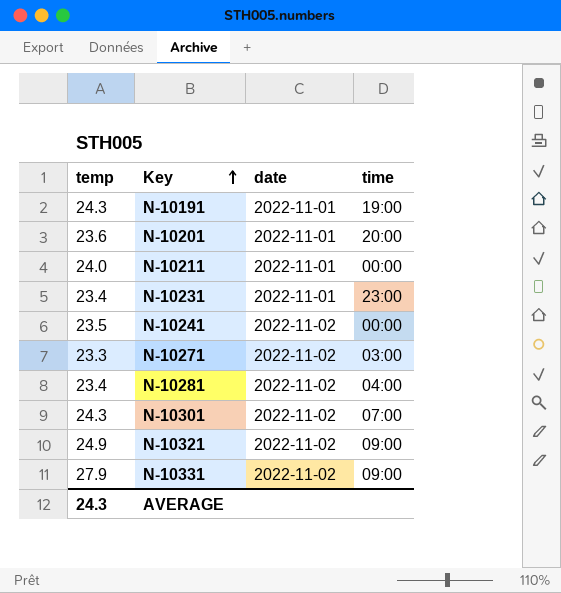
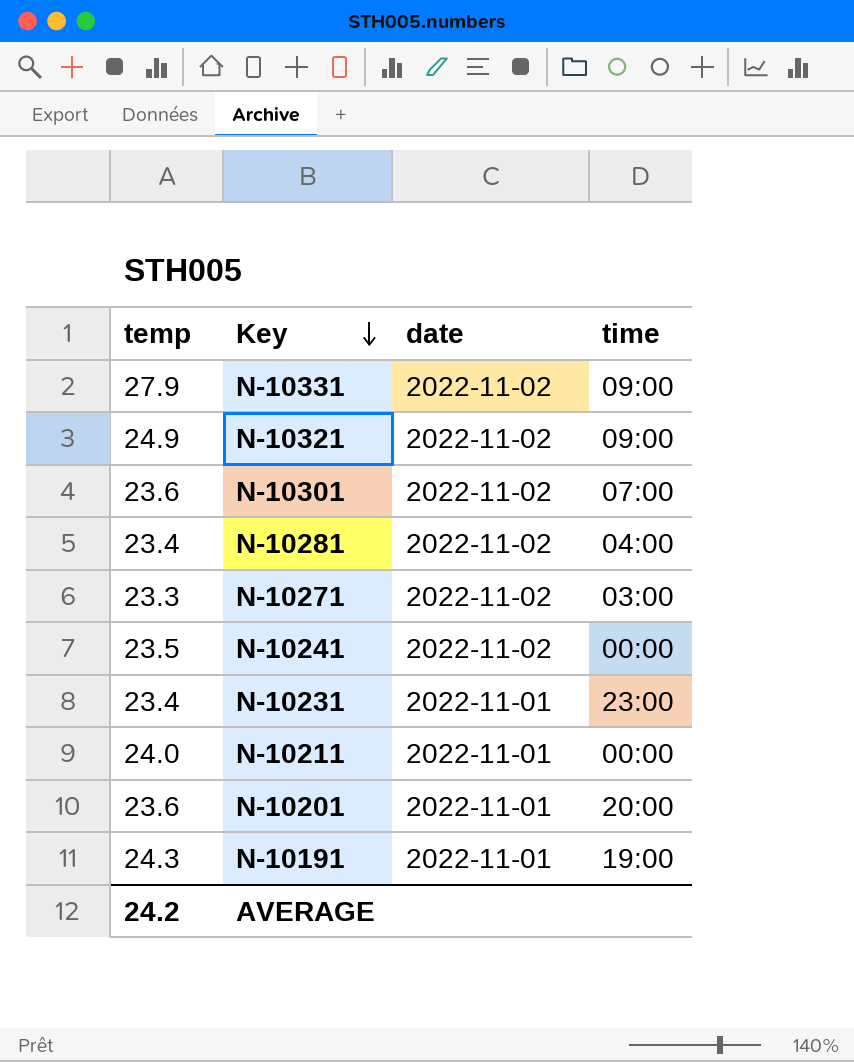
row order: Key ascending -> Key descending
N-10301 | temp: 24.3 -> 23.6
AVERAGE | temp: 24.3 -> 24.2

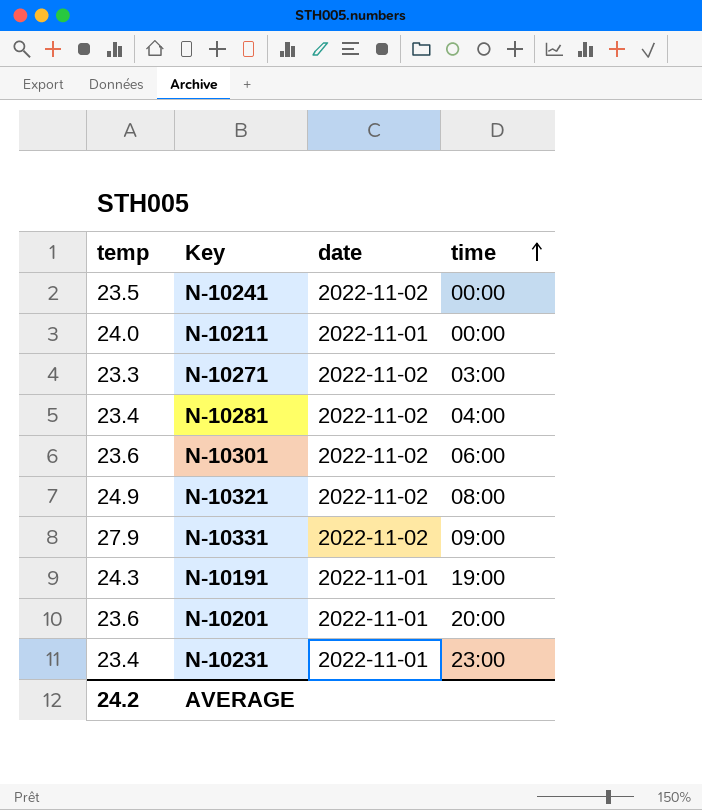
row order: Key descending -> time ascending
N-10301 | time: 07:00 -> 06:00
N-10321 | time: 09:00 -> 08:00

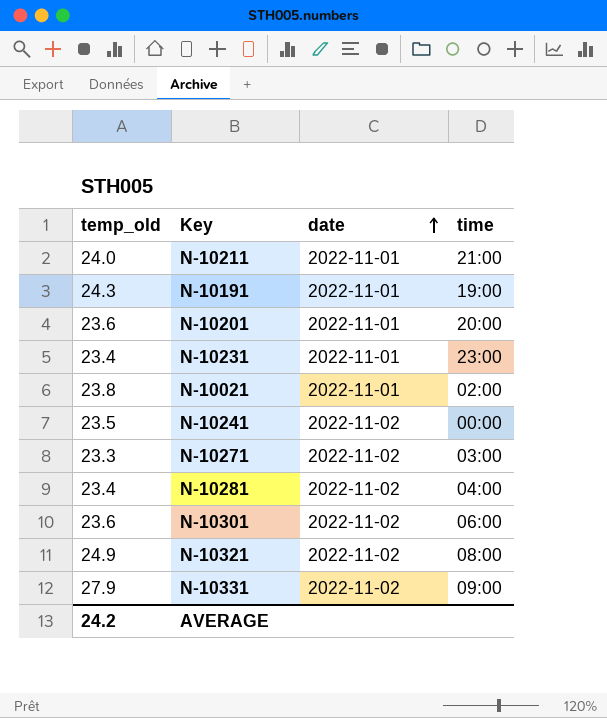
row order: time ascending -> date ascending
column name: temp -> temp_old
N-10211 | time: 00:00 -> 21:00
row N-10021: none -> 23.8 | 2022-11-01 | 02:00

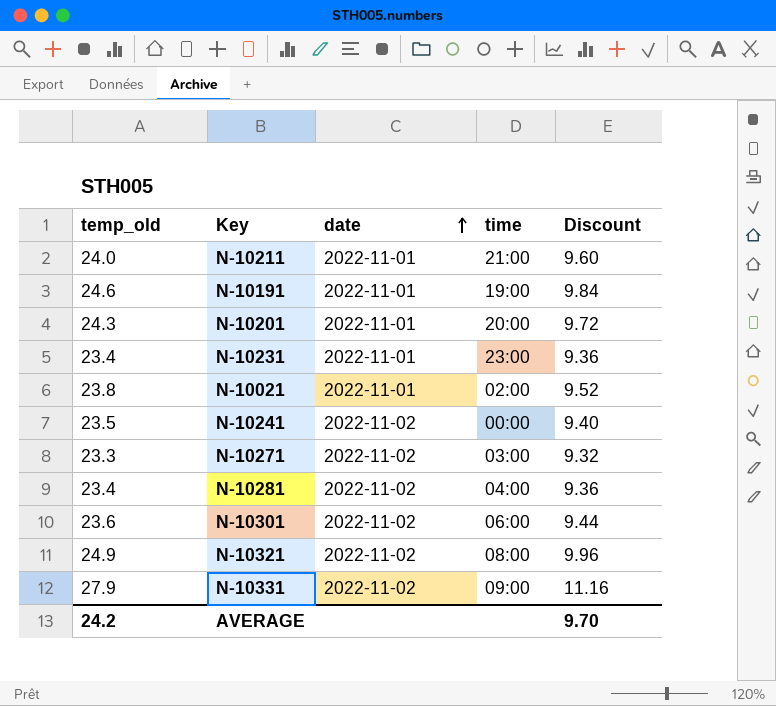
column Discount | formula: none -> [temp_old] * 0.4
N-10191 | temp_old: 24.3 -> 24.6
N-10201 | temp_old: 23.6 -> 24.3

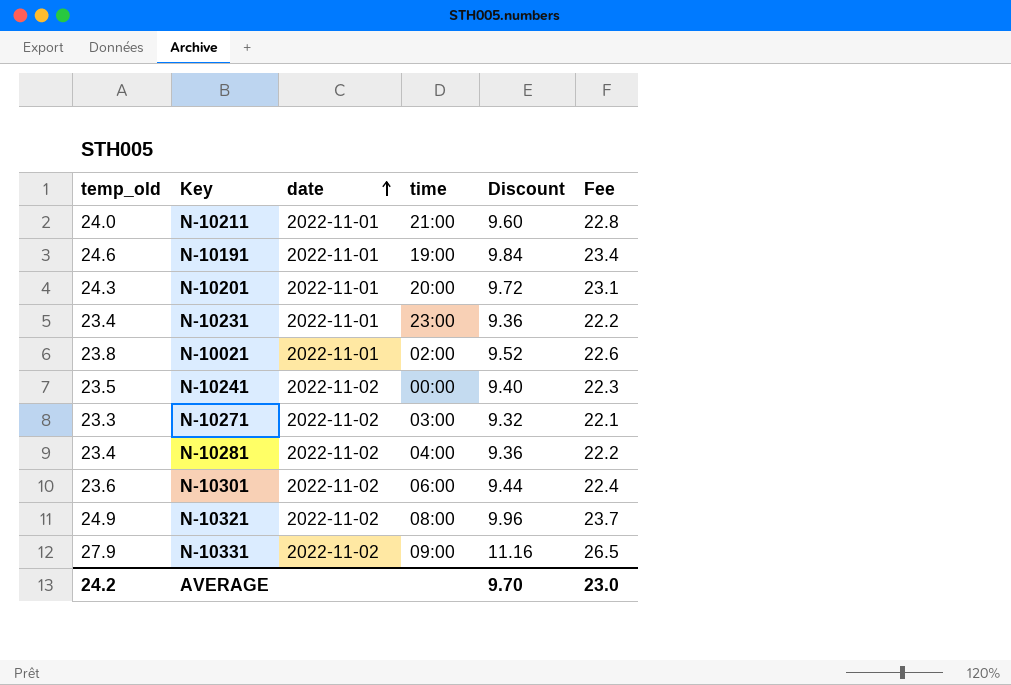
column Fee | formula: none -> [temp_old] * 0.95

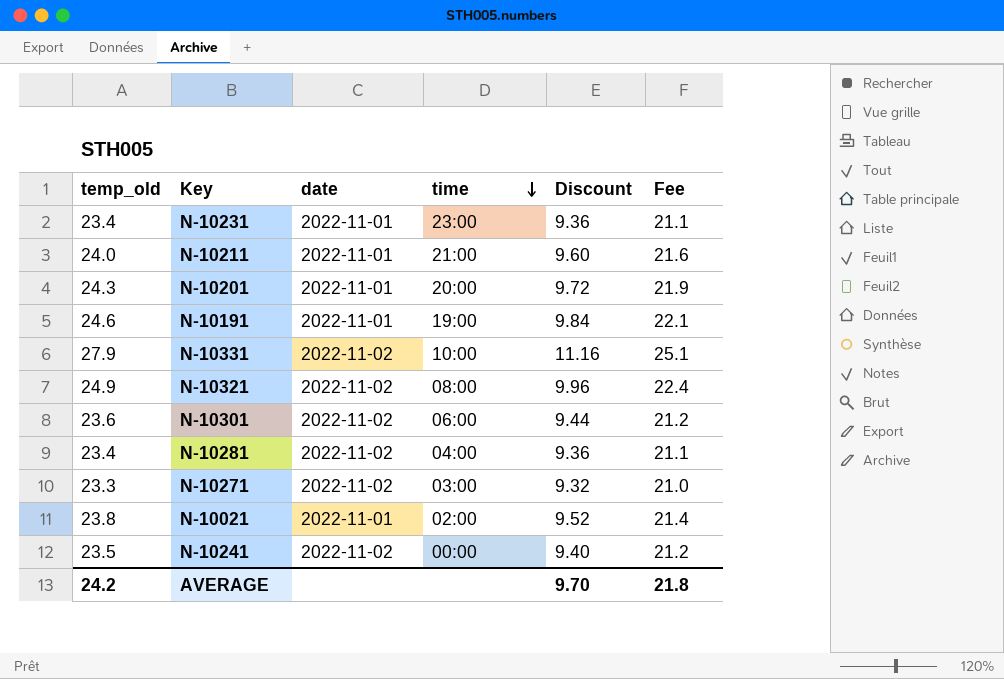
row order: date ascending -> time descending
column Fee | formula: [temp_old] * 0.95 -> [temp_old] * 0.9
N-10331 | time: 09:00 -> 10:00
AVERAGE | Fee: 23.0 -> 21.8

